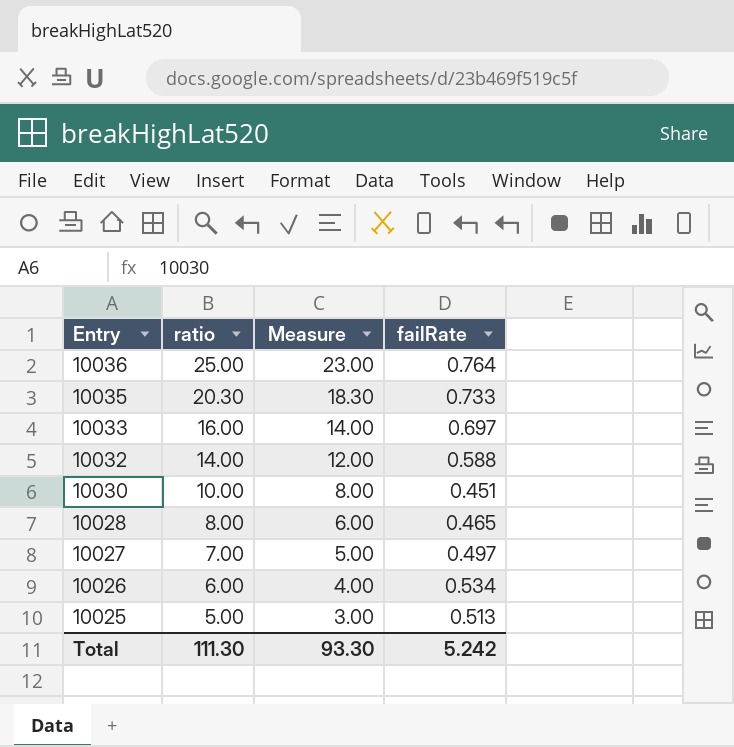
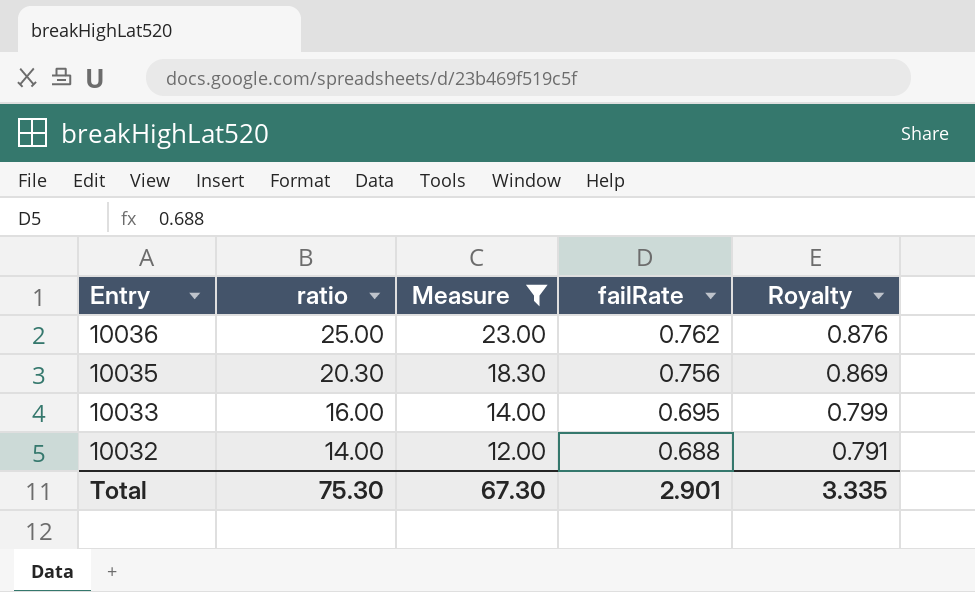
filter: none -> Measure >= 12.00
column Royalty | formula: none -> [failRate] * 1.15
10036 | failRate: 0.764 -> 0.762
10035 | failRate: 0.733 -> 0.756
10033 | failRate: 0.697 -> 0.695
10032 | failRate: 0.588 -> 0.688
Total | ratio: 111.30 -> 75.30
Total | Measure: 93.30 -> 67.30
Total | failRate: 5.242 -> 2.901

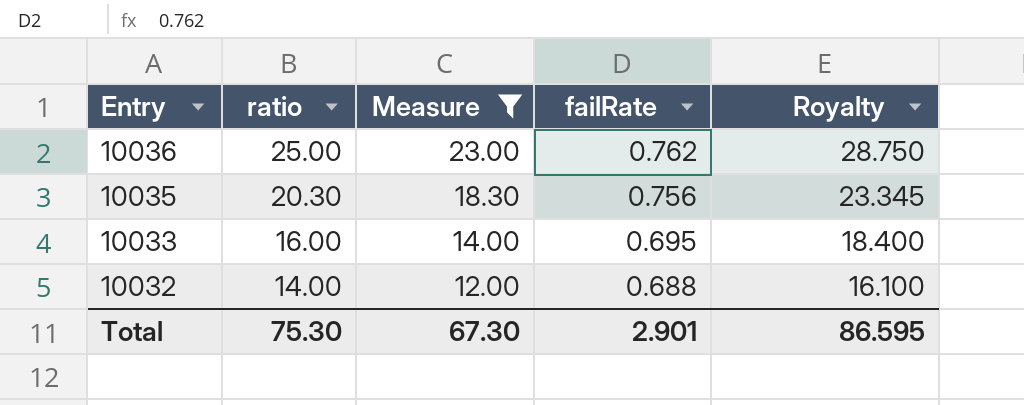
column Royalty | formula: [failRate] * 1.15 -> [ratio] * 1.15
Total | Royalty: 3.335 -> 86.595

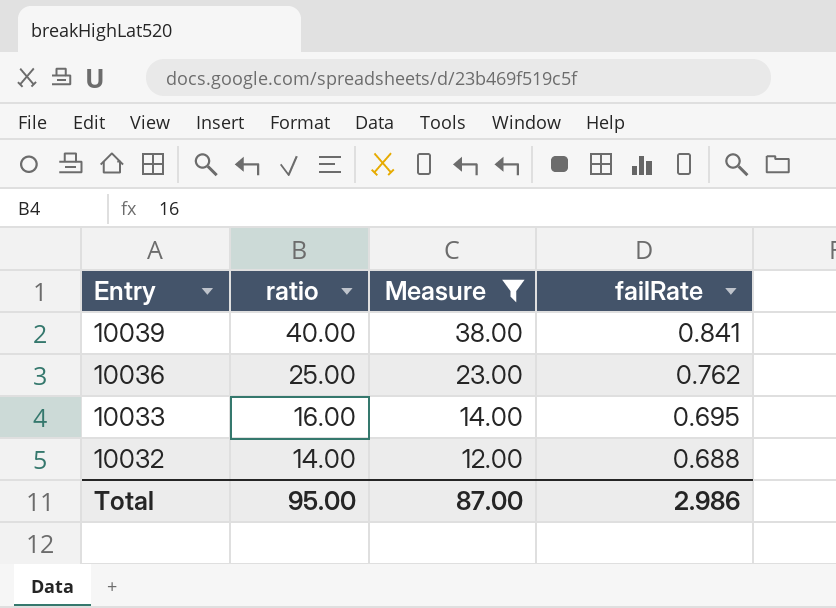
column Royalty | formula: [ratio] * 1.15 -> none
row 10035: 20.30 | 18.30 | 0.756 | 23.345 -> none
row 10039: none -> 40.00 | 38.00 | 0.841
Total | ratio: 75.30 -> 95.00
Total | Measure: 67.30 -> 87.00
Total | failRate: 2.901 -> 2.986

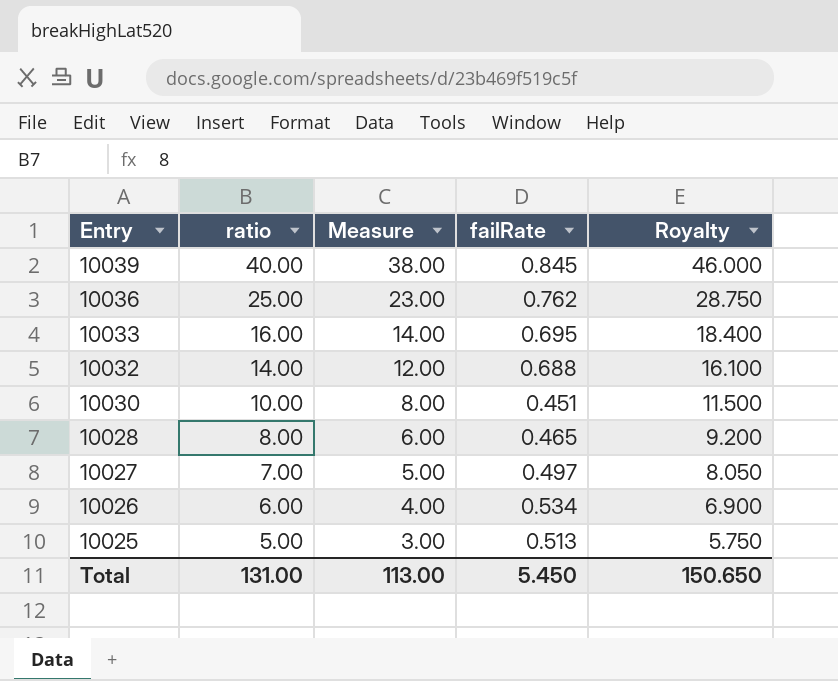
filter: Measure >= 12.00 -> none
column Royalty | formula: none -> [ratio] * 1.15
10039 | failRate: 0.841 -> 0.845
Total | ratio: 95.00 -> 131.00
Total | Measure: 87.00 -> 113.00
Total | failRate: 2.986 -> 5.450

